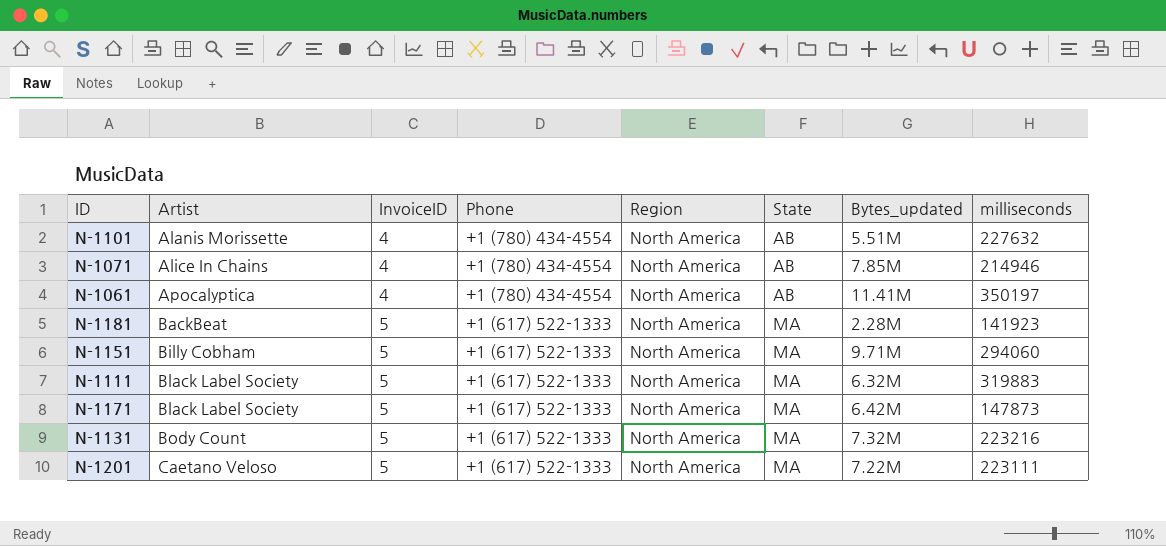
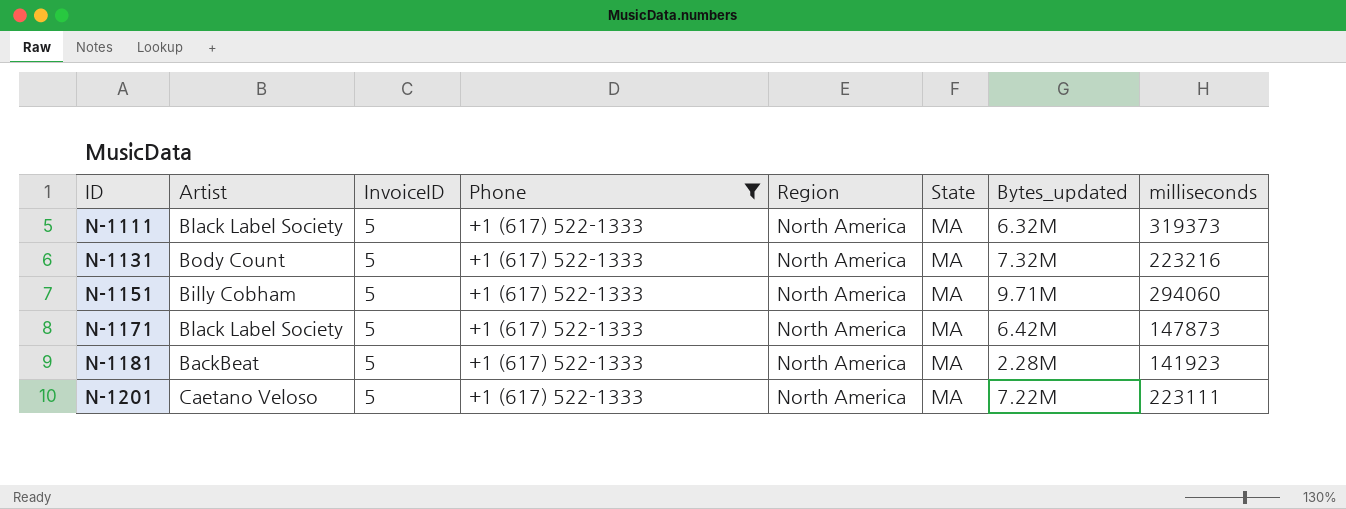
filter: none -> Phone = +1 (617) 522-1333
row order: Artist ascending -> ID ascending
N-1111 | milliseconds: 319883 -> 319373

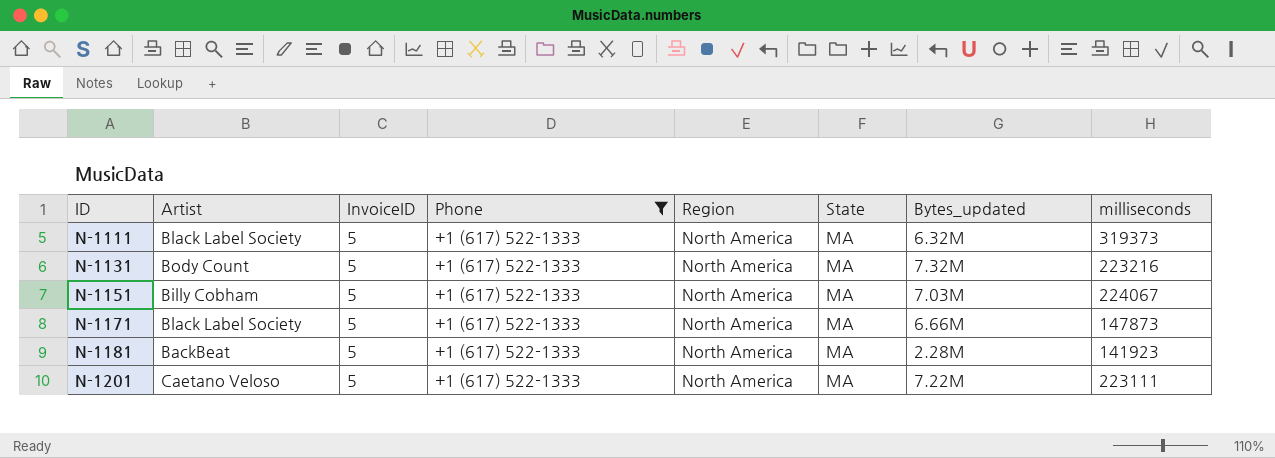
N-1151 | Bytes_updated: 9.71M -> 7.03M
N-1151 | milliseconds: 294060 -> 224067
N-1171 | Bytes_updated: 6.42M -> 6.66M

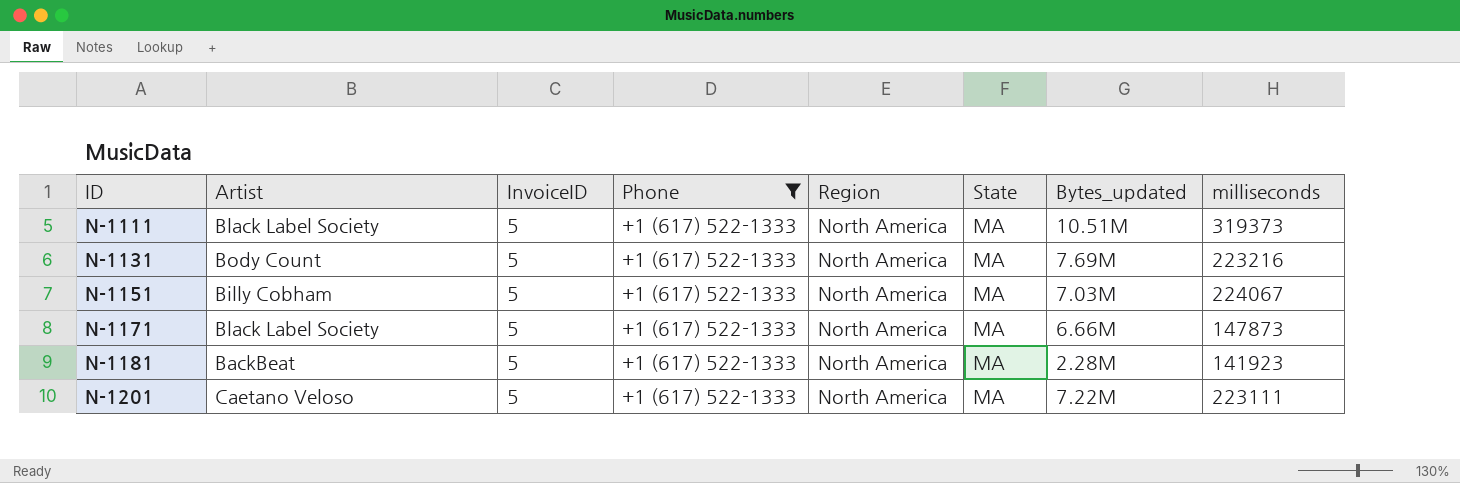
N-1111 | Bytes_updated: 6.32M -> 10.51M
N-1131 | Bytes_updated: 7.32M -> 7.69M

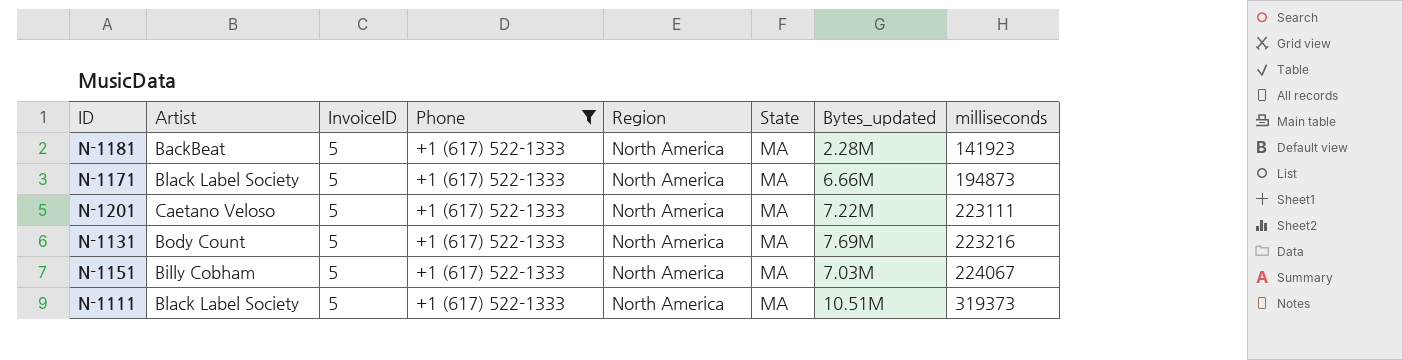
row order: ID ascending -> milliseconds ascending
N-1171 | milliseconds: 147873 -> 194873

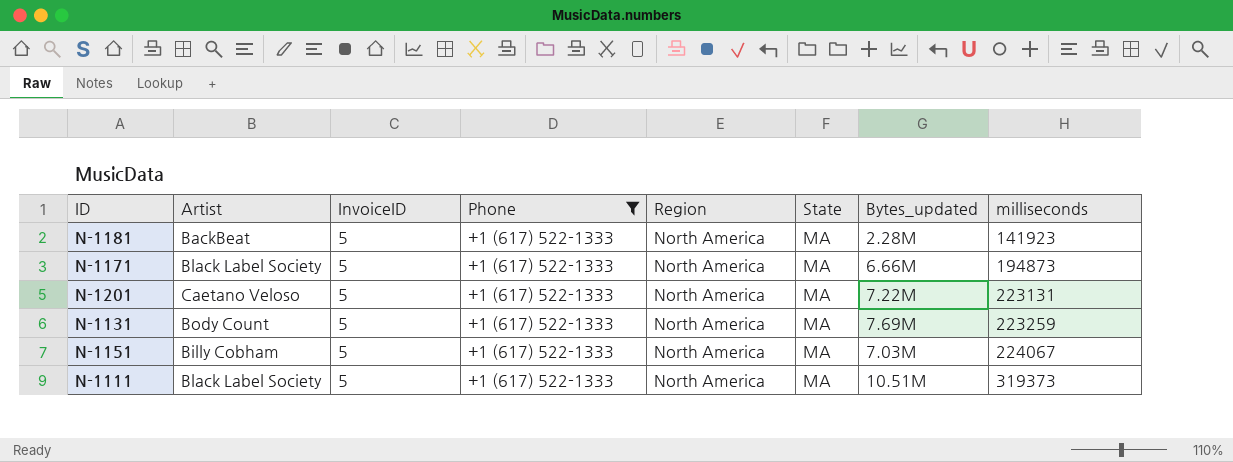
N-1201 | milliseconds: 223111 -> 223131
N-1131 | milliseconds: 223216 -> 223259

